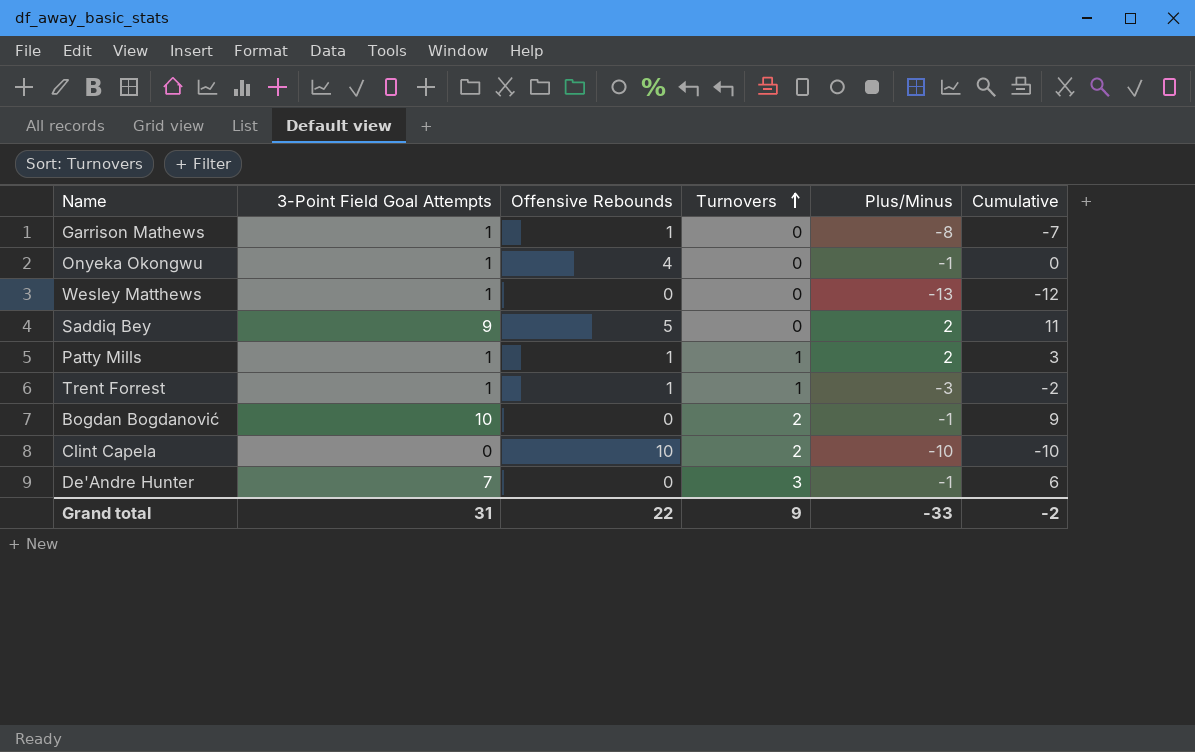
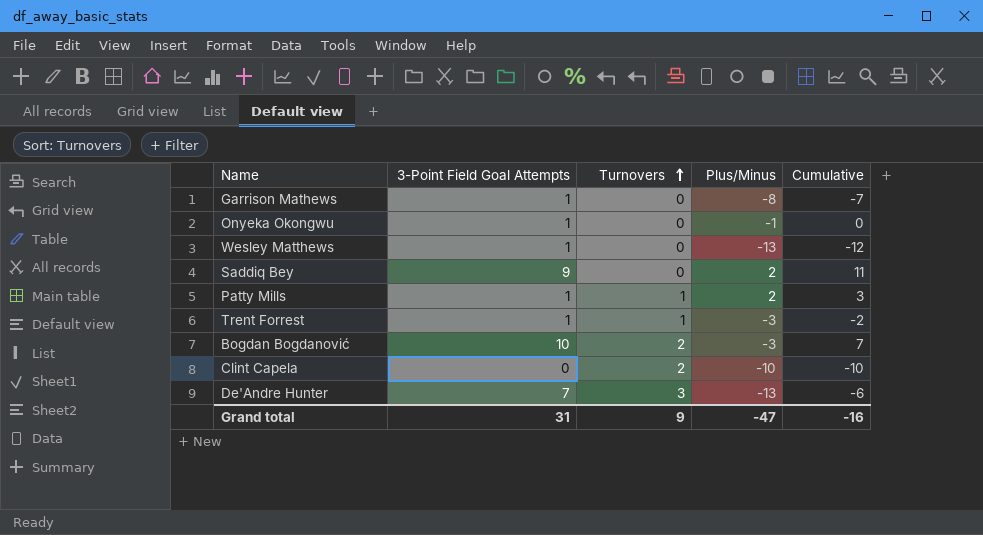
column Offensive Rebounds | position: 3 -> none
Bogdan Bogdanović | Plus/Minus: -1 -> -3
Bogdan Bogdanović | Cumulative: 9 -> 7
De'Andre Hunter | Plus/Minus: -1 -> -13
De'Andre Hunter | Cumulative: 6 -> -6
Grand total | Plus/Minus: -33 -> -47
Grand total | Cumulative: -2 -> -16

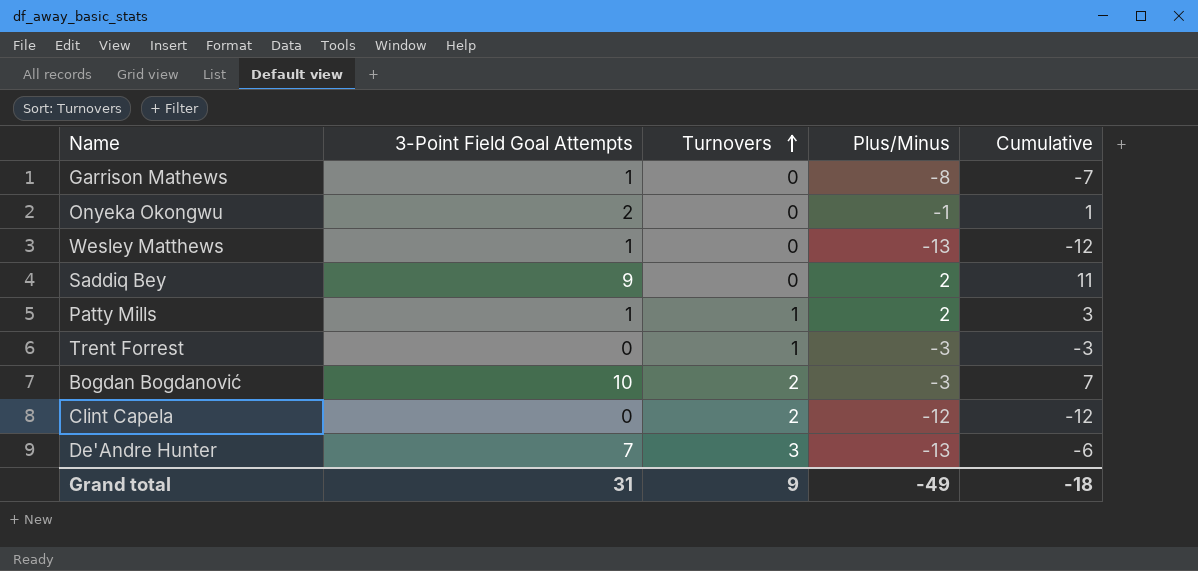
Onyeka Okongwu | 3-Point Field Goal Attempts: 1 -> 2
Onyeka Okongwu | Cumulative: 0 -> 1
Trent Forrest | 3-Point Field Goal Attempts: 1 -> 0
Trent Forrest | Cumulative: -2 -> -3
Clint Capela | Plus/Minus: -10 -> -12
Clint Capela | Cumulative: -10 -> -12
Grand total | Plus/Minus: -47 -> -49
Grand total | Cumulative: -16 -> -18

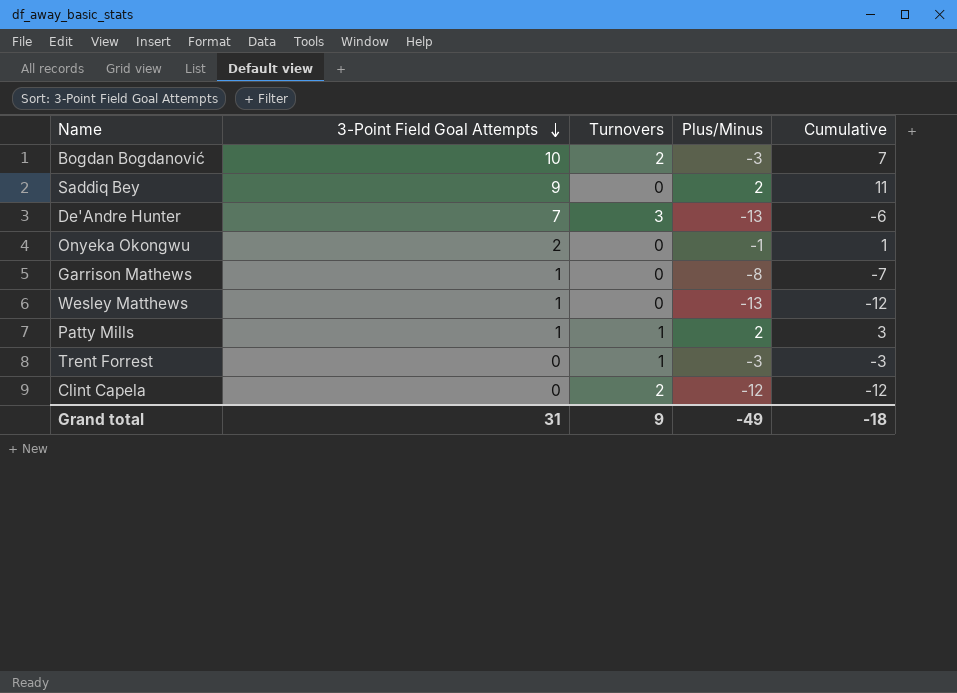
row order: Turnovers ascending -> 3-Point Field Goal Attempts descending

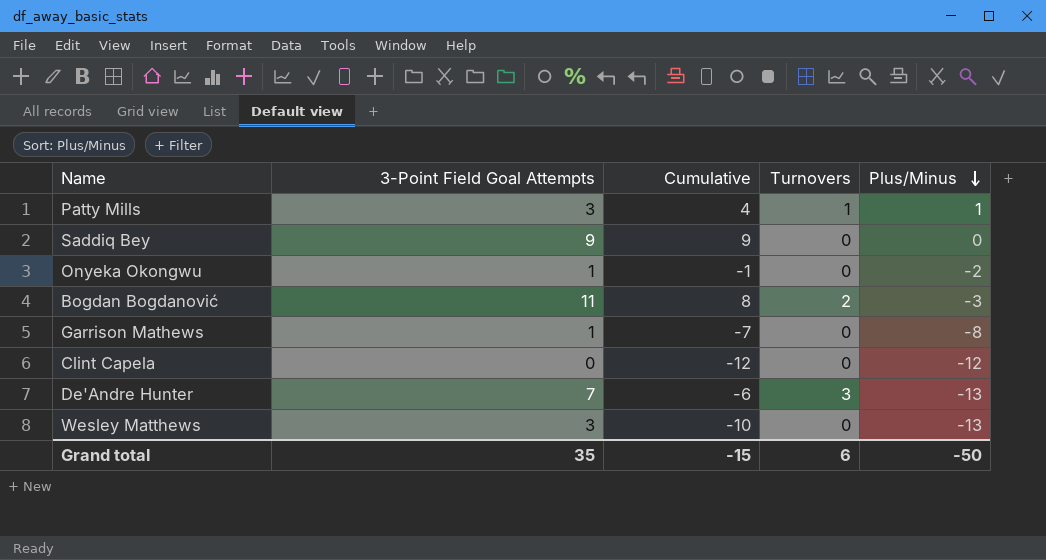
row order: 3-Point Field Goal Attempts descending -> Plus/Minus descending
column Cumulative | position: 5 -> 3
row Trent Forrest: 0 | 1 | -3 | -3 -> none
Patty Mills | 3-Point Field Goal Attempts: 1 -> 3
Patty Mills | Cumulative: 3 -> 4
Patty Mills | Plus/Minus: 2 -> 1
Saddiq Bey | Cumulative: 11 -> 9
Saddiq Bey | Plus/Minus: 2 -> 0
Onyeka Okongwu | 3-Point Field Goal Attempts: 2 -> 1
Onyeka Okongwu | Cumulative: 1 -> -1
Onyeka Okongwu | Plus/Minus: -1 -> -2
Bogdan Bogdanović | 3-Point Field Goal Attempts: 10 -> 11
Bogdan Bogdanović | Cumulative: 7 -> 8
Clint Capela | Turnovers: 2 -> 0
Wesley Matthews | 3-Point Field Goal Attempts: 1 -> 3
Wesley Matthews | Cumulative: -12 -> -10
Grand total | 3-Point Field Goal Attempts: 31 -> 35
Grand total | Cumulative: -18 -> -15
Grand total | Turnovers: 9 -> 6
Grand total | Plus/Minus: -49 -> -50

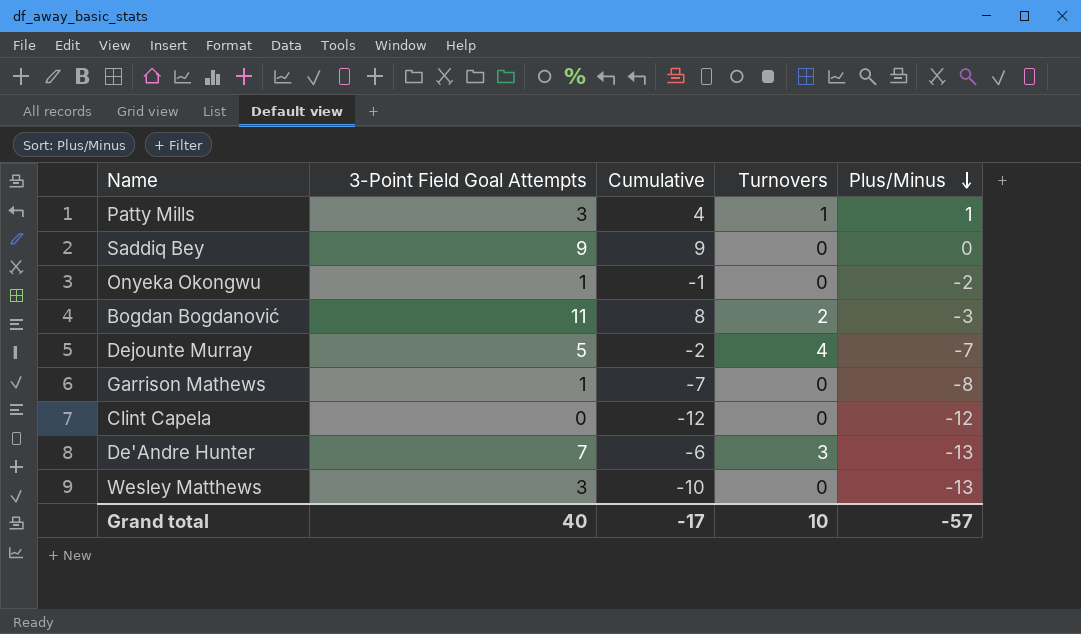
row Dejounte Murray: none -> 5 | -2 | 4 | -7
Grand total | 3-Point Field Goal Attempts: 35 -> 40
Grand total | Cumulative: -15 -> -17
Grand total | Turnovers: 6 -> 10
Grand total | Plus/Minus: -50 -> -57

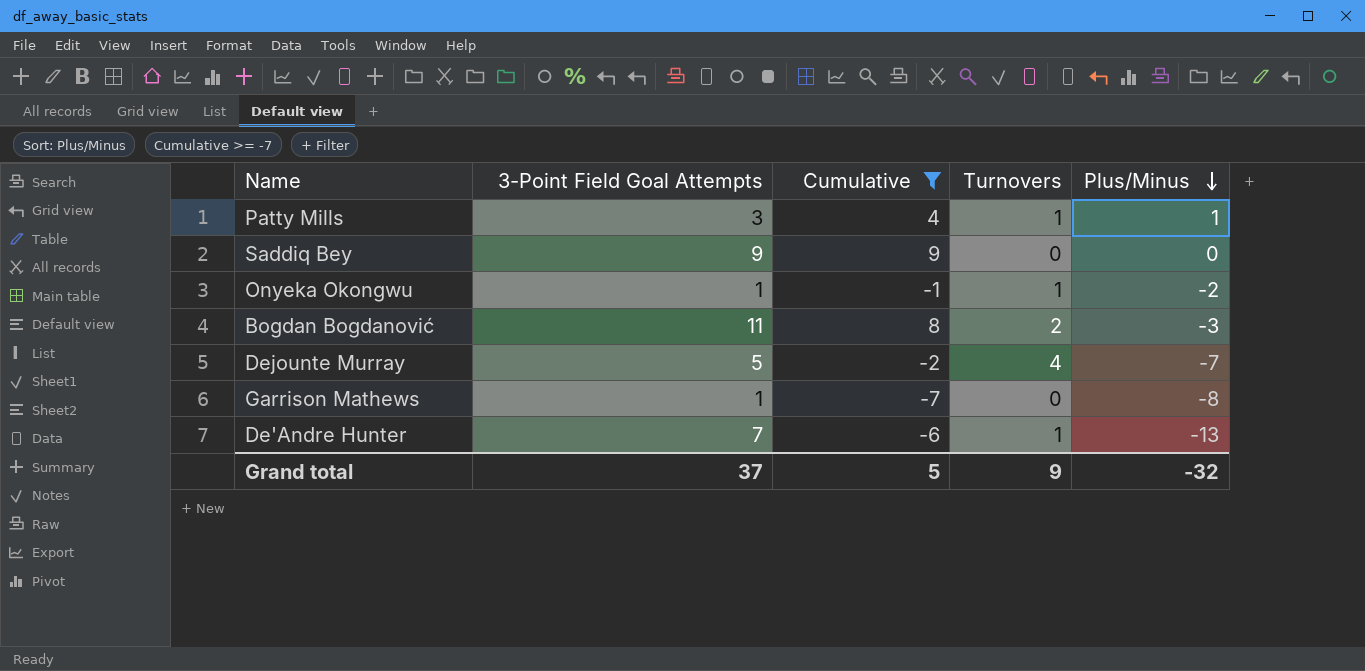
filter: none -> Cumulative >= -7
Onyeka Okongwu | Turnovers: 0 -> 1
De'Andre Hunter | Turnovers: 3 -> 1
Grand total | 3-Point Field Goal Attempts: 40 -> 37
Grand total | Cumulative: -17 -> 5
Grand total | Turnovers: 10 -> 9
Grand total | Plus/Minus: -57 -> -32

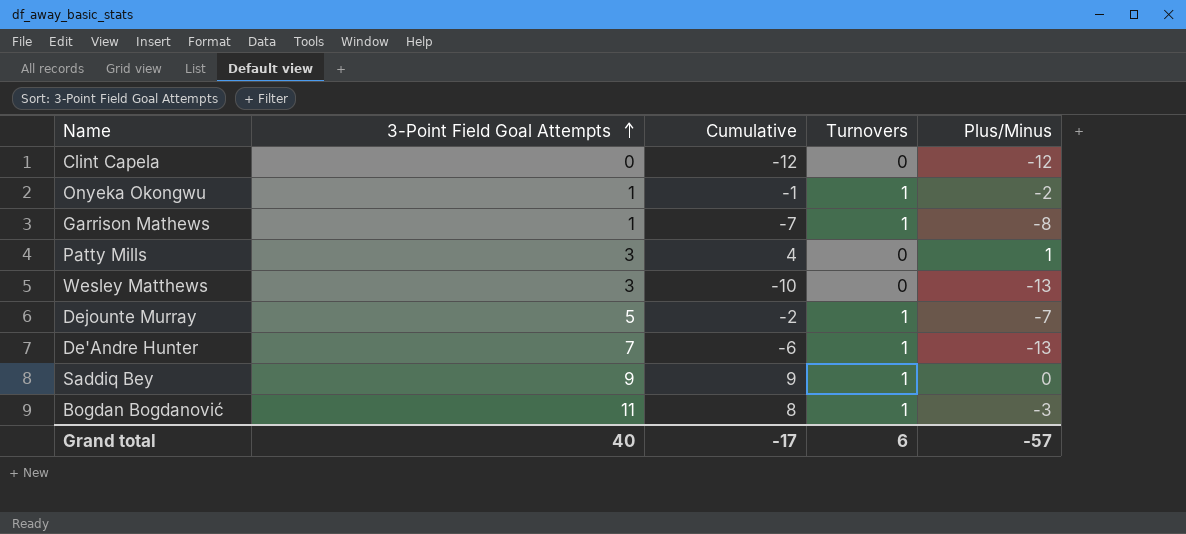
filter: Cumulative >= -7 -> none
row order: Plus/Minus descending -> 3-Point Field Goal Attempts ascending
Garrison Mathews | Turnovers: 0 -> 1
Patty Mills | Turnovers: 1 -> 0
Dejounte Murray | Turnovers: 4 -> 1
Saddiq Bey | Turnovers: 0 -> 1
Bogdan Bogdanović | Turnovers: 2 -> 1
Grand total | 3-Point Field Goal Attempts: 37 -> 40
Grand total | Cumulative: 5 -> -17
Grand total | Turnovers: 9 -> 6
Grand total | Plus/Minus: -32 -> -57

